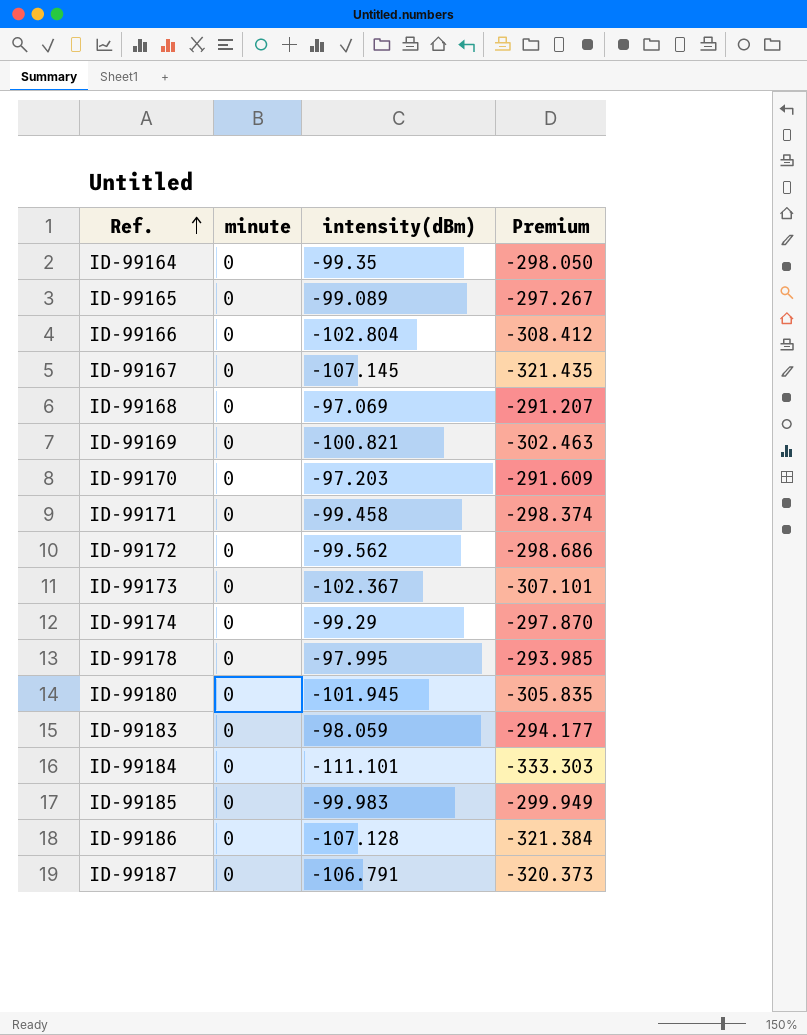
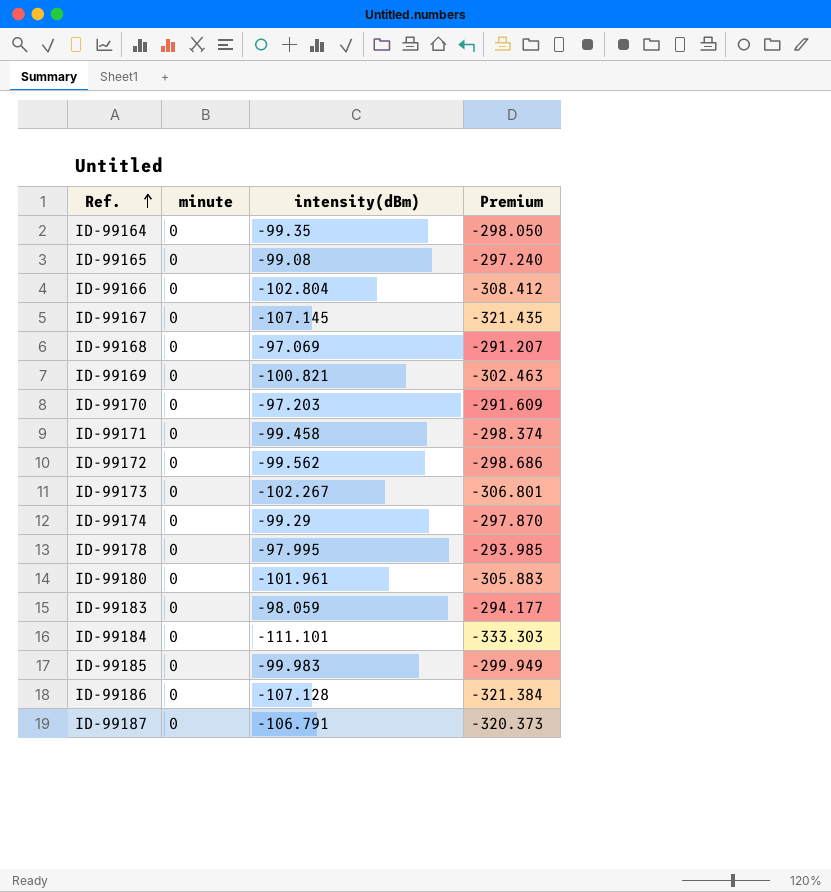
ID-99165 | intensity(dBm): -99.089 -> -99.08
ID-99165 | Premium: -297.267 -> -297.240
ID-99173 | intensity(dBm): -102.367 -> -102.267
ID-99173 | Premium: -307.101 -> -306.801
ID-99180 | intensity(dBm): -101.945 -> -101.961
ID-99180 | Premium: -305.835 -> -305.883

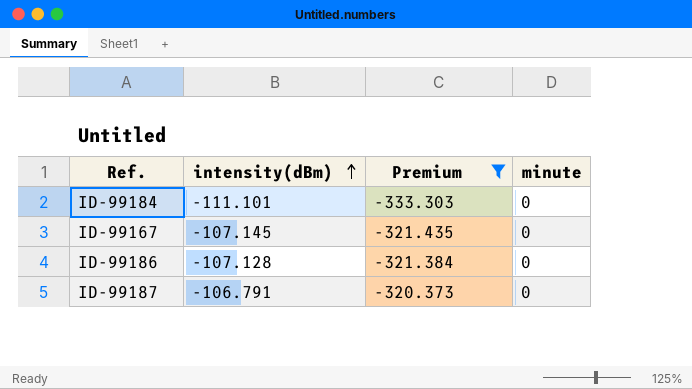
filter: none -> Premium <= -320.373
row order: Ref. ascending -> intensity(dBm) ascending
column minute | position: 2 -> 4

